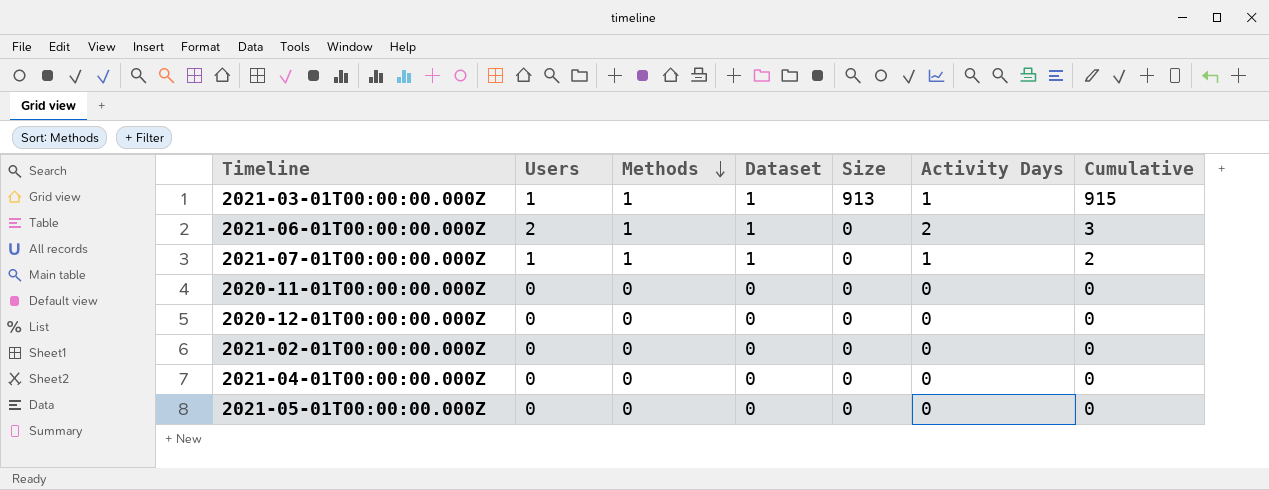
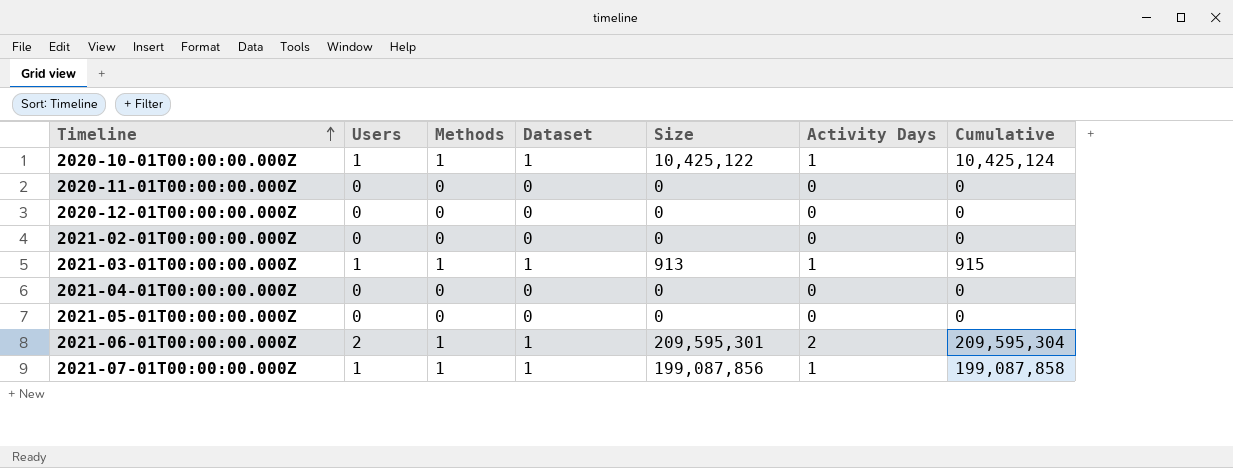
row order: Methods descending -> Timeline ascending
row 2020-10-01T00:00:00.000Z: none -> 1 | 1 | 1 | 10,425,122 | 1 | 10,425,124
2021-06-01T00:00:00.000Z | Size: 0 -> 209,595,301
2021-06-01T00:00:00.000Z | Cumulative: 3 -> 209,595,304
2021-07-01T00:00:00.000Z | Size: 0 -> 199,087,856
2021-07-01T00:00:00.000Z | Cumulative: 2 -> 199,087,858

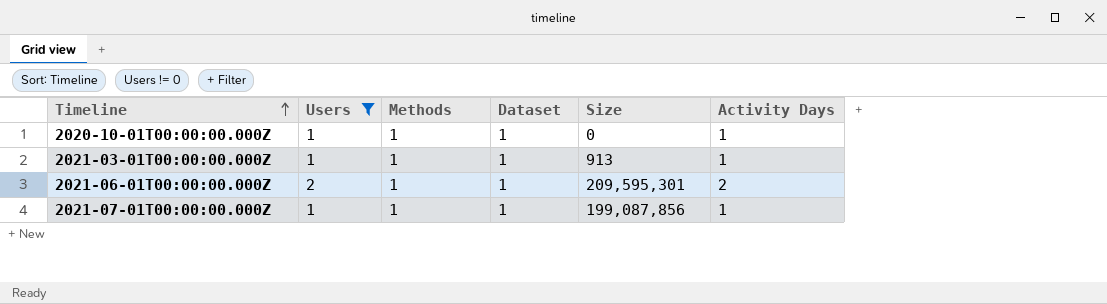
filter: none -> Users != 0
column Cumulative | formula: [Dataset] + [Size] + [Activity Days] -> none
2020-10-01T00:00:00.000Z | Size: 10,425,122 -> 0

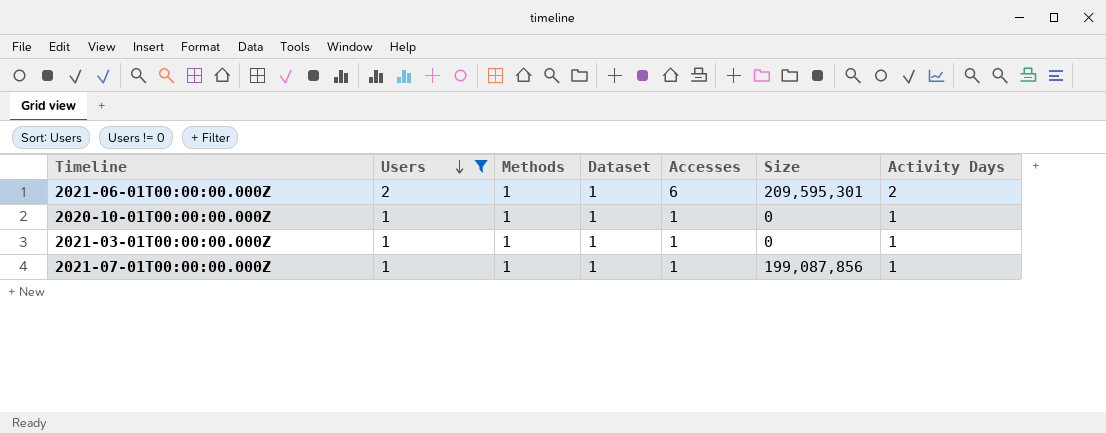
row order: Timeline ascending -> Users descending
column Accesses | position: none -> 5
2021-03-01T00:00:00.000Z | Size: 913 -> 0

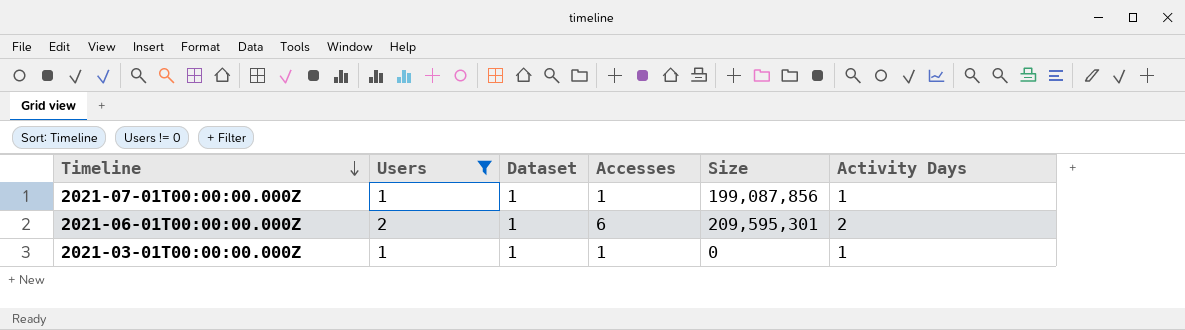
row order: Users descending -> Timeline descending
column Methods | position: 3 -> none
row 2020-10-01T00:00:00.000Z: 1 | 1 | 1 | 1 | 0 | 1 -> none

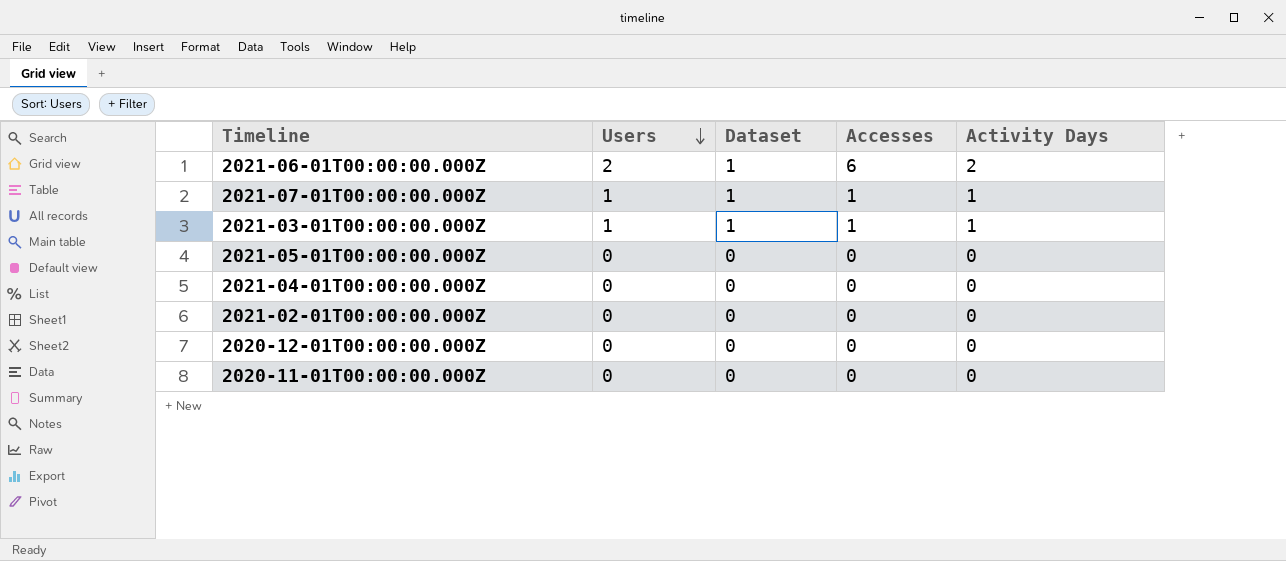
filter: Users != 0 -> none
row order: Timeline descending -> Users descending
column Size | position: 5 -> none

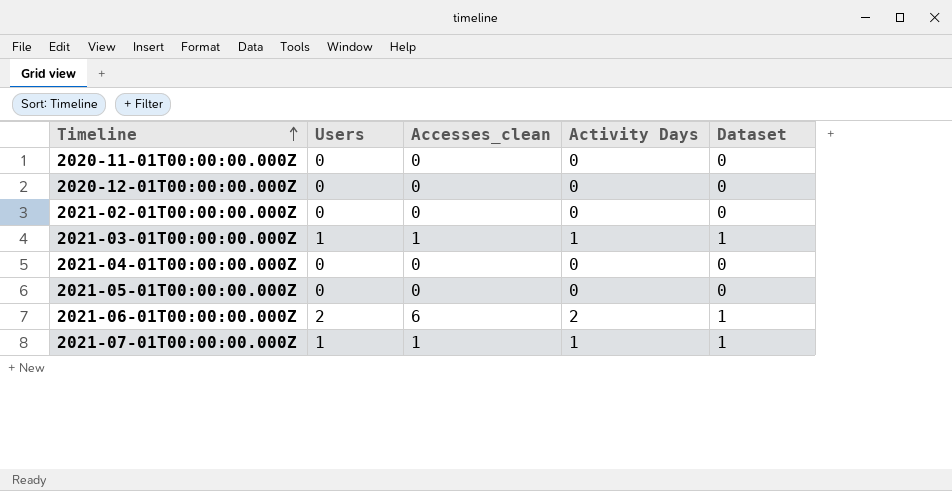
row order: Users descending -> Timeline ascending
column name: Accesses -> Accesses_clean
column Dataset | position: 3 -> 5

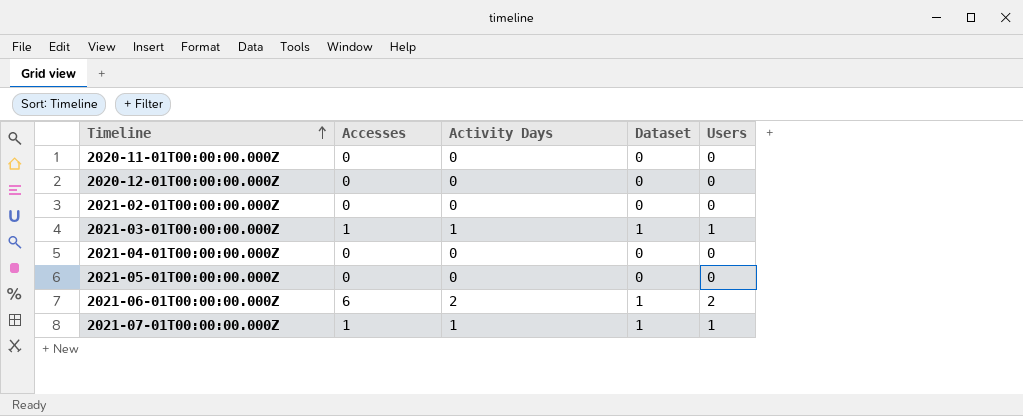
column name: Accesses_clean -> Accesses
column Users | position: 2 -> 5

